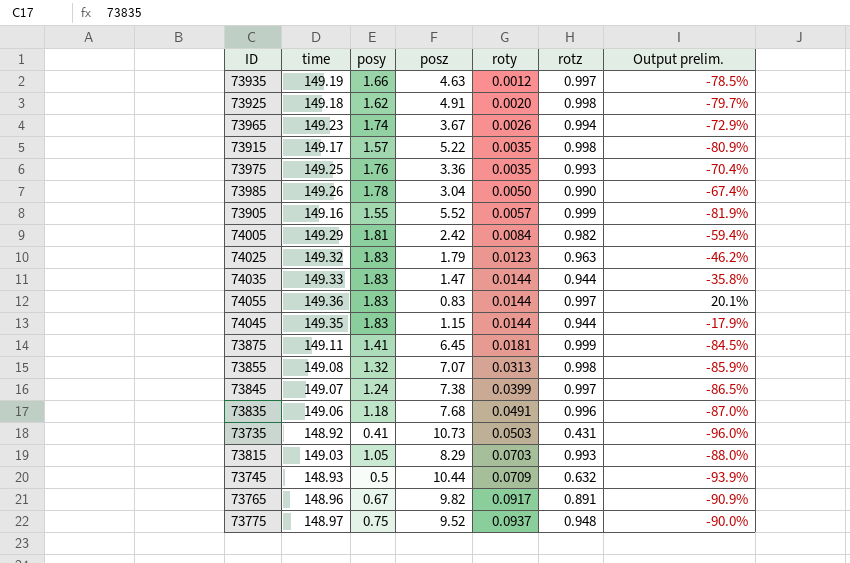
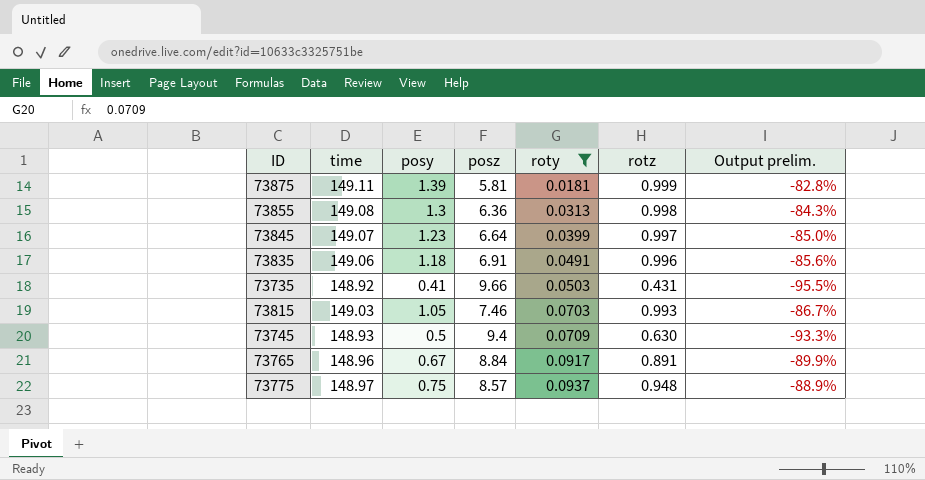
filter: none -> roty >= 0.0181
73875 | posy: 1.41 -> 1.39
73875 | posz: 6.45 -> 5.81
73875 | Output prelim.: -84.5% -> -82.8%
73855 | posy: 1.32 -> 1.3
73855 | posz: 7.07 -> 6.36
73855 | Output prelim.: -85.9% -> -84.3%
73845 | posy: 1.24 -> 1.23
73845 | posz: 7.38 -> 6.64
73845 | Output prelim.: -86.5% -> -85.0%
73835 | posz: 7.68 -> 6.91
73835 | Output prelim.: -87.0% -> -85.6%
73735 | posz: 10.73 -> 9.66
73735 | Output prelim.: -96.0% -> -95.5%
73815 | posz: 8.29 -> 7.46
73815 | Output prelim.: -88.0% -> -86.7%
73745 | posz: 10.44 -> 9.4
73745 | rotz: 0.632 -> 0.630
73745 | Output prelim.: -93.9% -> -93.3%
73765 | posz: 9.82 -> 8.84
73765 | Output prelim.: -90.9% -> -89.9%
73775 | posz: 9.52 -> 8.57
73775 | Output prelim.: -90.0% -> -88.9%

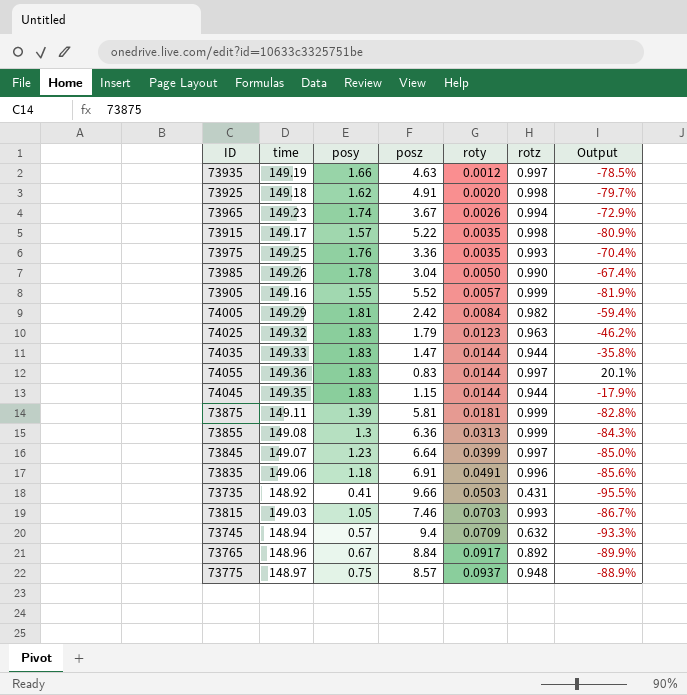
filter: roty >= 0.0181 -> none
column name: Output prelim. -> Output
73855 | rotz: 0.998 -> 0.999
73745 | time: 148.93 -> 148.94
73745 | posy: 0.5 -> 0.57
73745 | rotz: 0.630 -> 0.632
73765 | rotz: 0.891 -> 0.892

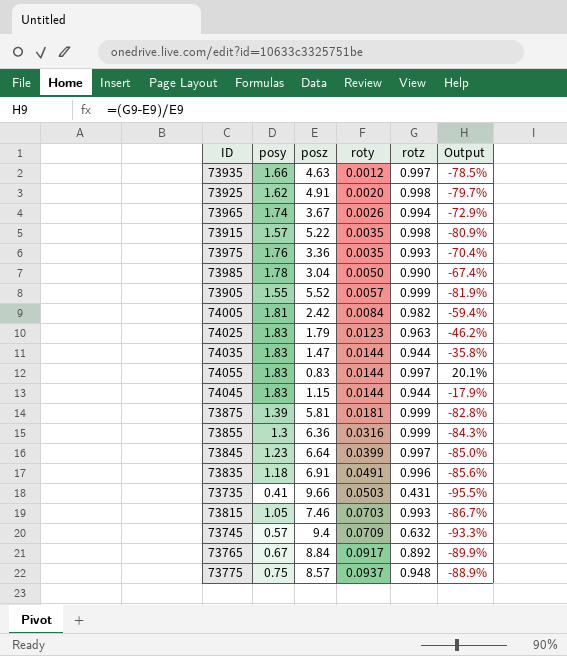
column time | position: 2 -> none
73855 | roty: 0.0313 -> 0.0316

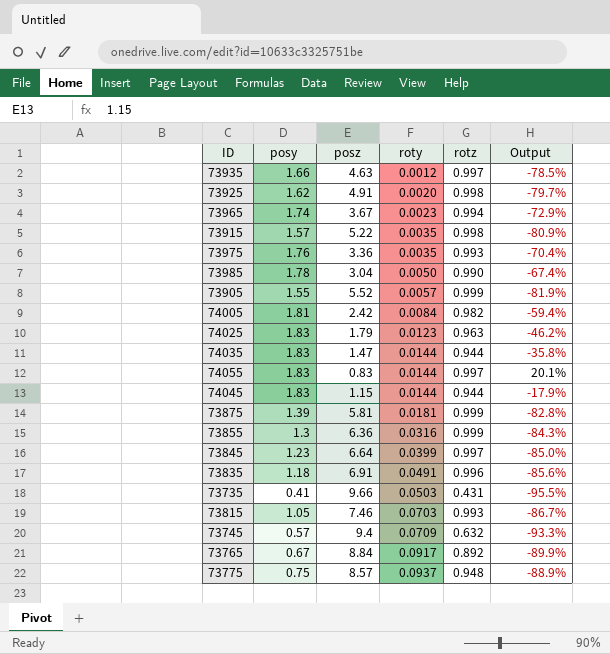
73965 | roty: 0.0026 -> 0.0023

